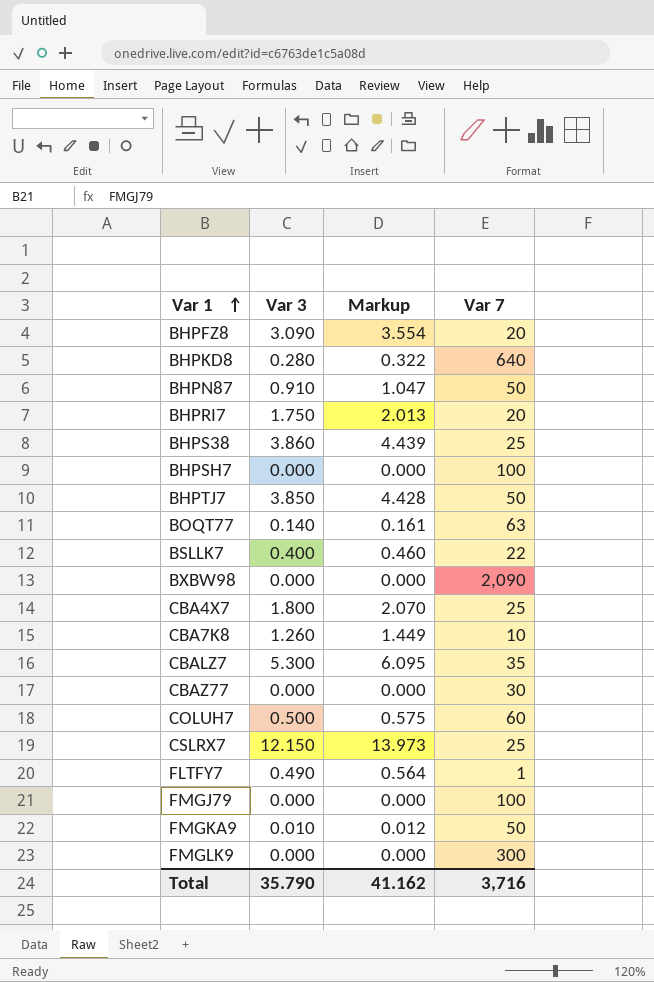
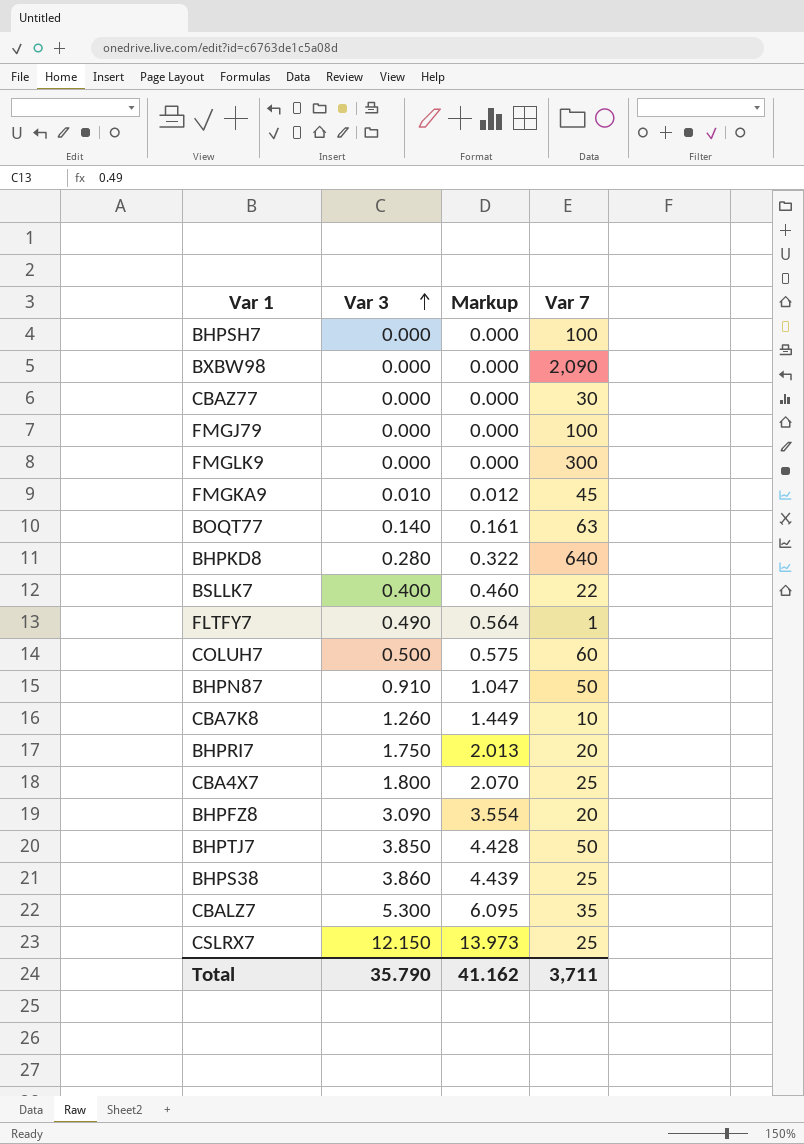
row order: Var 1 ascending -> Var 3 ascending
FMGKA9 | Var 7: 50 -> 45
Total | Var 7: 3,716 -> 3,711

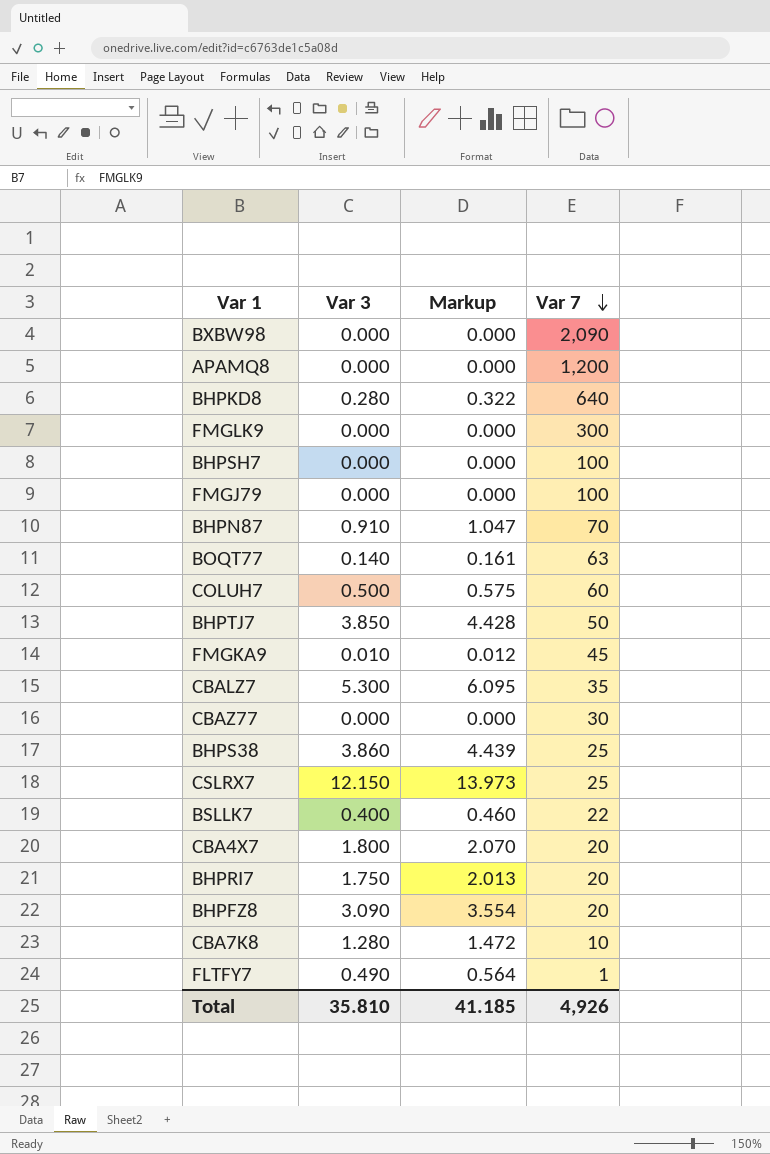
row order: Var 3 ascending -> Var 7 descending
row APAMQ8: none -> 0.000 | 0.000 | 1,200
BHPN87 | Var 7: 50 -> 70
CBA4X7 | Var 7: 25 -> 20
CBA7K8 | Var 3: 1.260 -> 1.280
CBA7K8 | Markup: 1.449 -> 1.472
Total | Var 3: 35.790 -> 35.810
Total | Markup: 41.162 -> 41.185
Total | Var 7: 3,711 -> 4,926

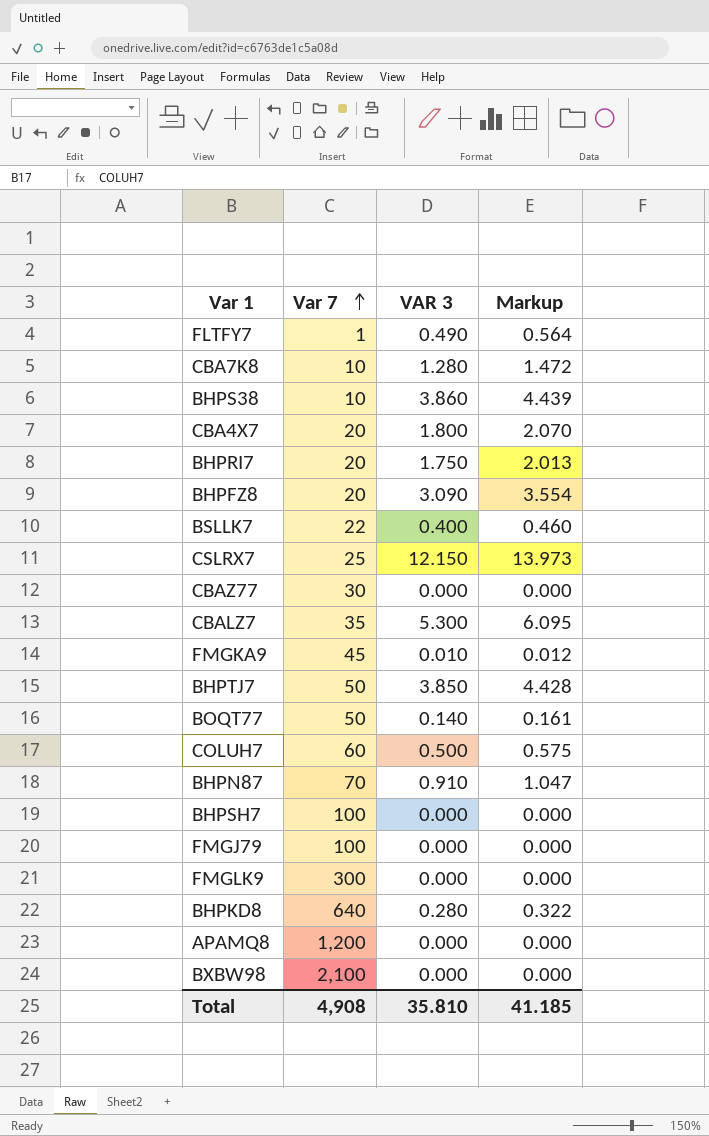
row order: Var 7 descending -> Var 7 ascending
column Var 7 | position: 4 -> 2
column name: Var 3 -> VAR 3
BHPS38 | Var 7: 25 -> 10
BOQT77 | Var 7: 63 -> 50
BXBW98 | Var 7: 2,090 -> 2,100
Total | Var 7: 4,926 -> 4,908

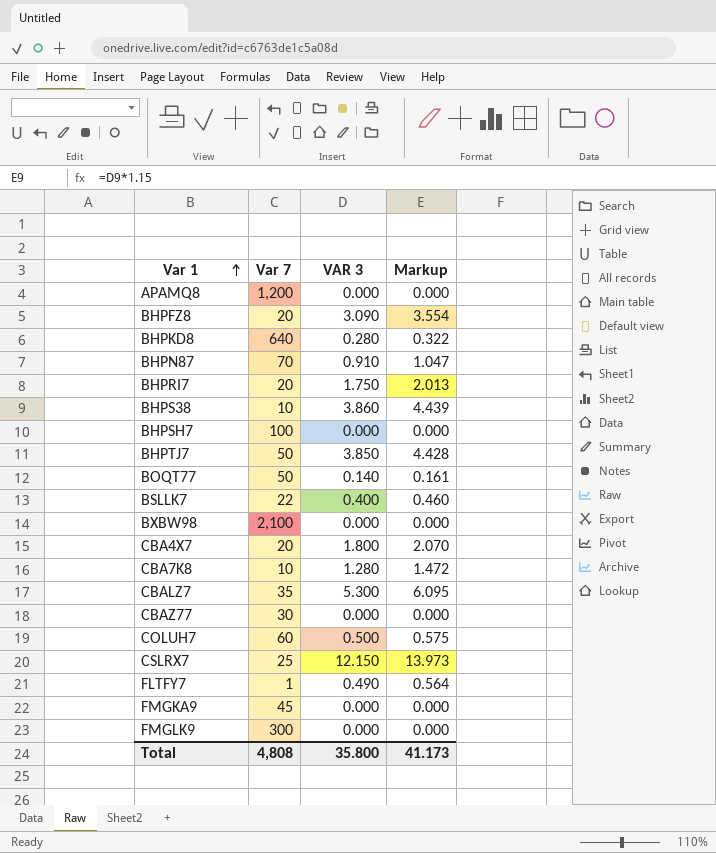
row order: Var 7 ascending -> Var 1 ascending
row FMGJ79: 100 | 0.000 | 0.000 -> none
FMGKA9 | VAR 3: 0.010 -> 0.000
FMGKA9 | Markup: 0.012 -> 0.000
Total | Var 7: 4,908 -> 4,808
Total | VAR 3: 35.810 -> 35.800
Total | Markup: 41.185 -> 41.173

